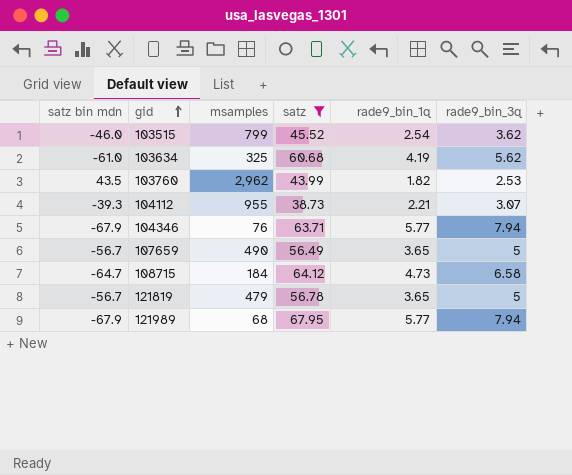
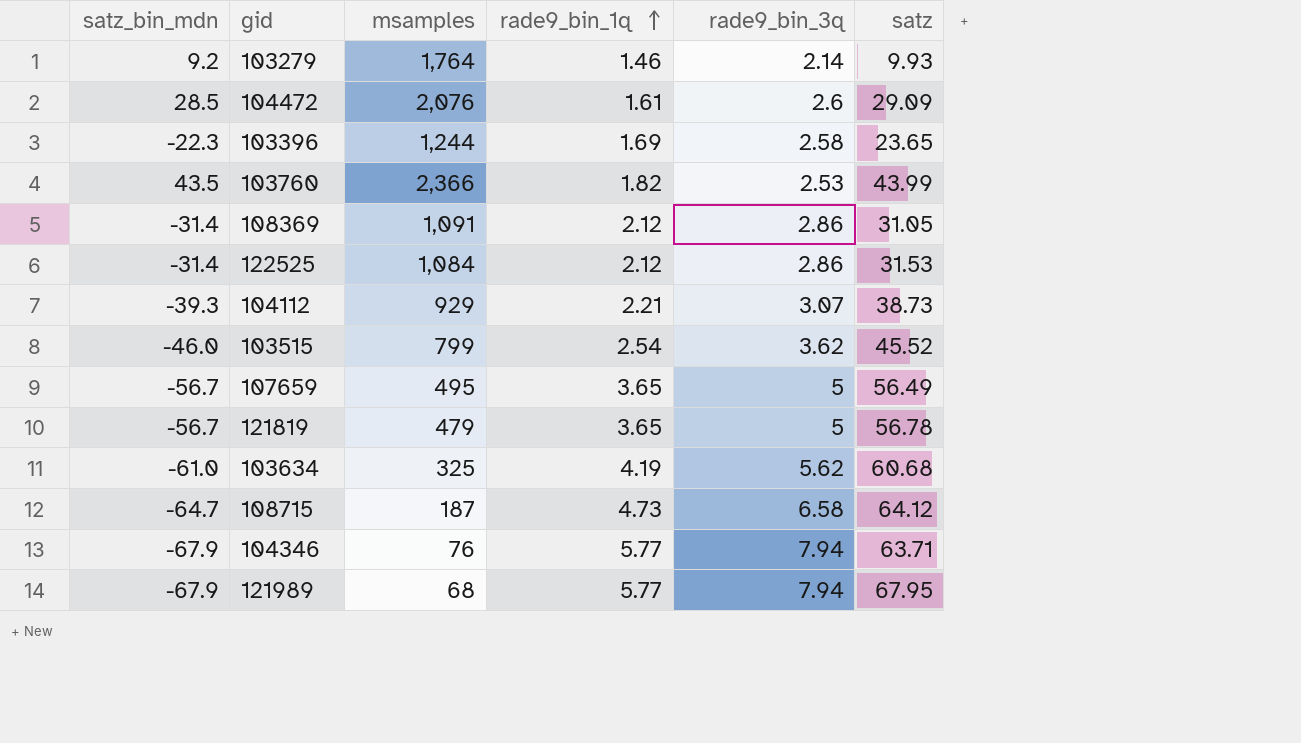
filter: satz >= 38.73 -> none
row order: gid ascending -> rade9_bin_1q ascending
column name: satz bin mdn -> satz_bin_mdn
column satz | position: 4 -> 6
103760 | msamples: 2,962 -> 2,366
104112 | msamples: 955 -> 929
107659 | msamples: 490 -> 495
108715 | msamples: 184 -> 187

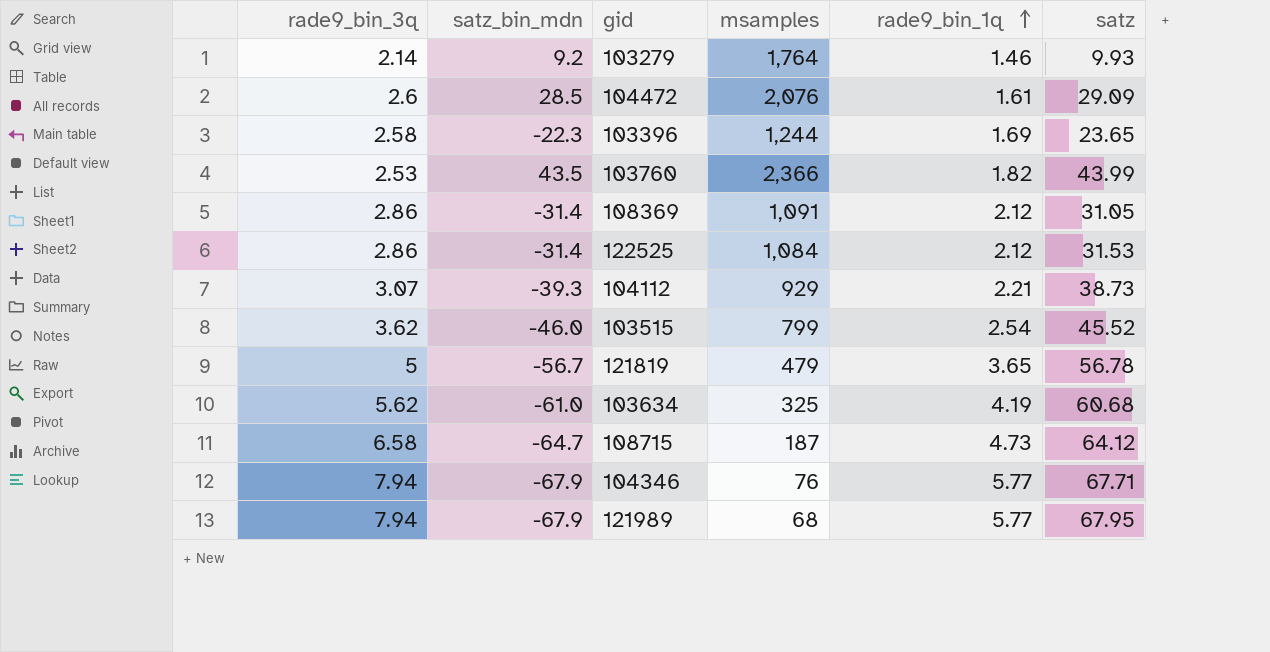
column rade9_bin_3q | position: 5 -> 1
row 107659: -56.7 | 495 | 3.65 | 5 | 56.49 -> none
104346 | satz: 63.71 -> 67.71

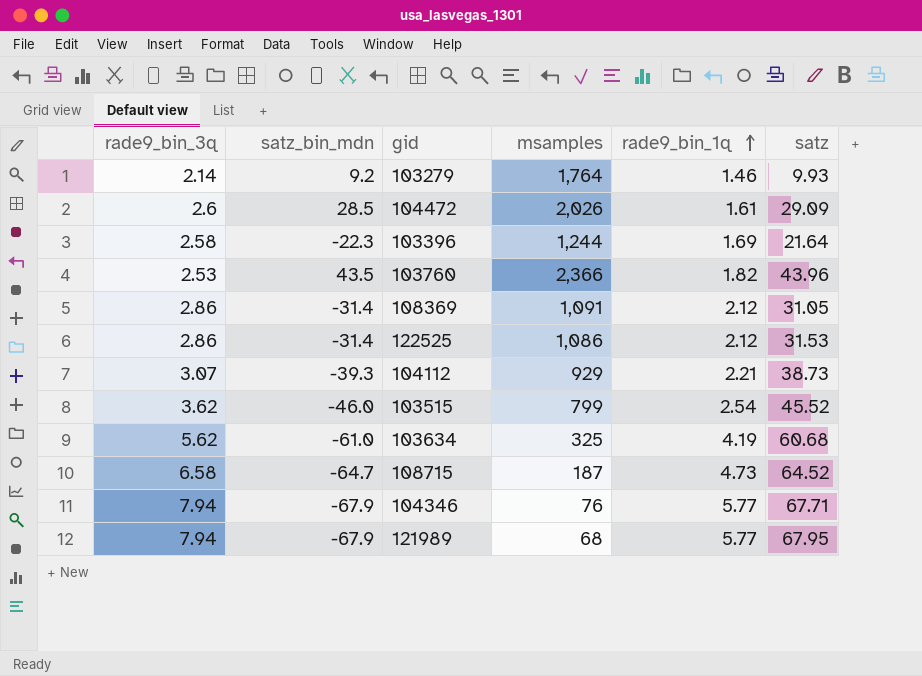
row 121819: 5 | -56.7 | 479 | 3.65 | 56.78 -> none
104472 | msamples: 2,076 -> 2,026
103396 | satz: 23.65 -> 21.64
103760 | satz: 43.99 -> 43.96
122525 | msamples: 1,084 -> 1,086
108715 | satz: 64.12 -> 64.52

